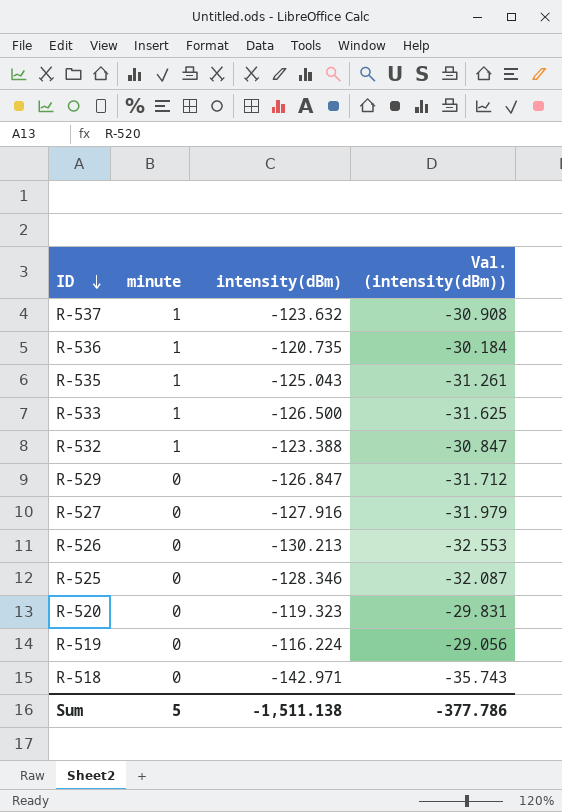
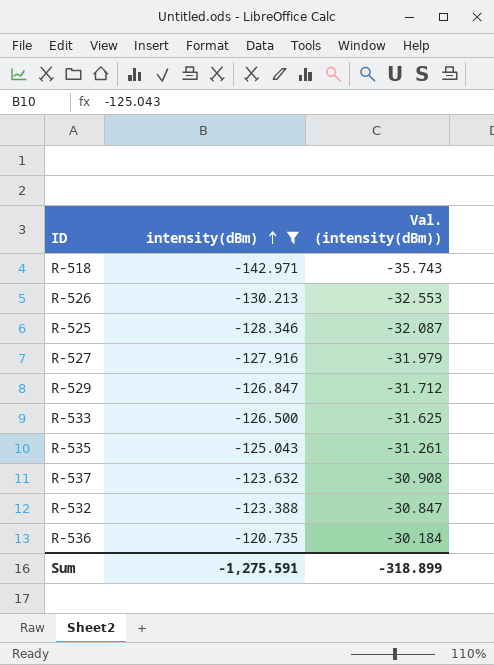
filter: none -> intensity(dBm) <= -120.735
row order: ID descending -> intensity(dBm) ascending
column minute | position: 2 -> none
Sum | intensity(dBm): -1,511.138 -> -1,275.591
Sum | Val. (intensity(dBm)): -377.786 -> -318.899

